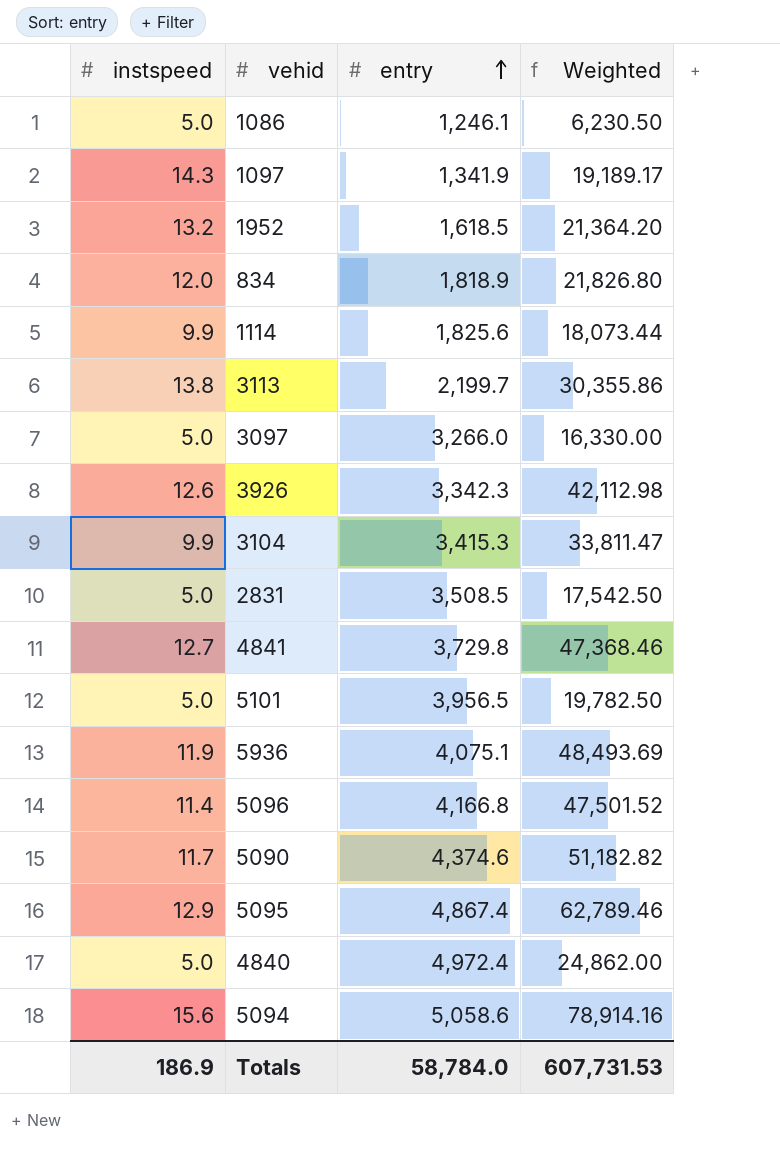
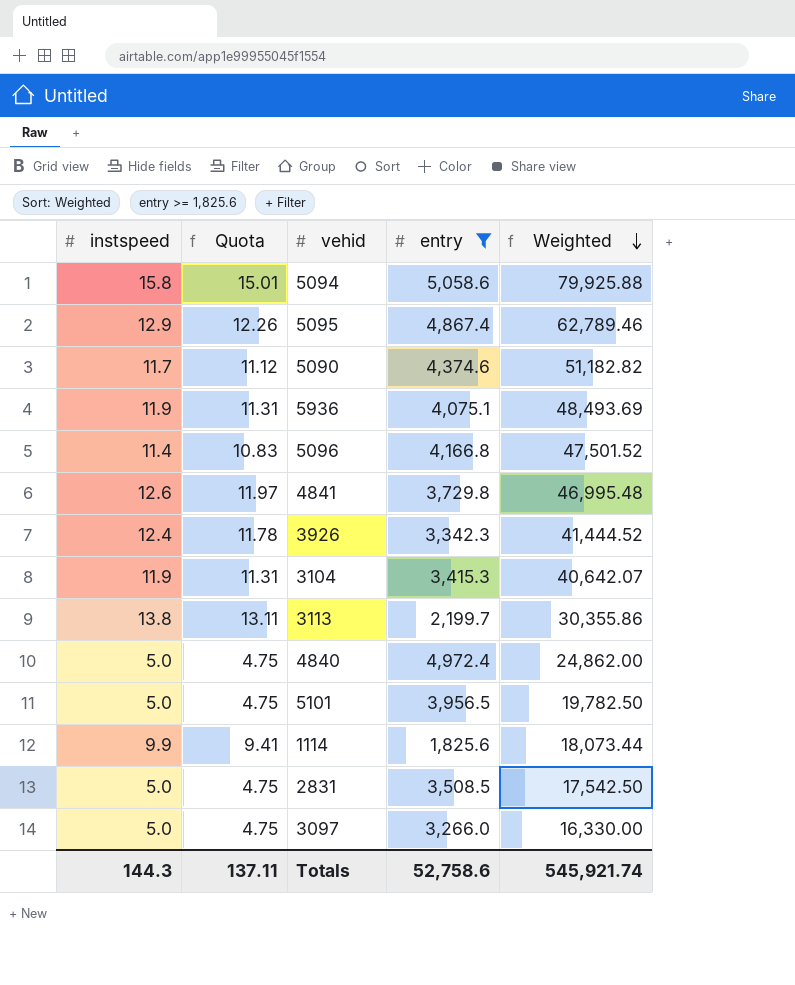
filter: none -> entry >= 1,825.6
row order: entry ascending -> Weighted descending
column Quota | formula: none -> [instspeed] * 0.95
5094 | instspeed: 15.6 -> 15.8
5094 | Weighted: 78,914.16 -> 79,925.88
4841 | instspeed: 12.7 -> 12.6
4841 | Weighted: 47,368.46 -> 46,995.48
3926 | instspeed: 12.6 -> 12.4
3926 | Weighted: 42,112.98 -> 41,444.52
3104 | instspeed: 9.9 -> 11.9
3104 | Weighted: 33,811.47 -> 40,642.07
Totals | instspeed: 186.9 -> 144.3
Totals | entry: 58,784.0 -> 52,758.6
Totals | Weighted: 607,731.53 -> 545,921.74

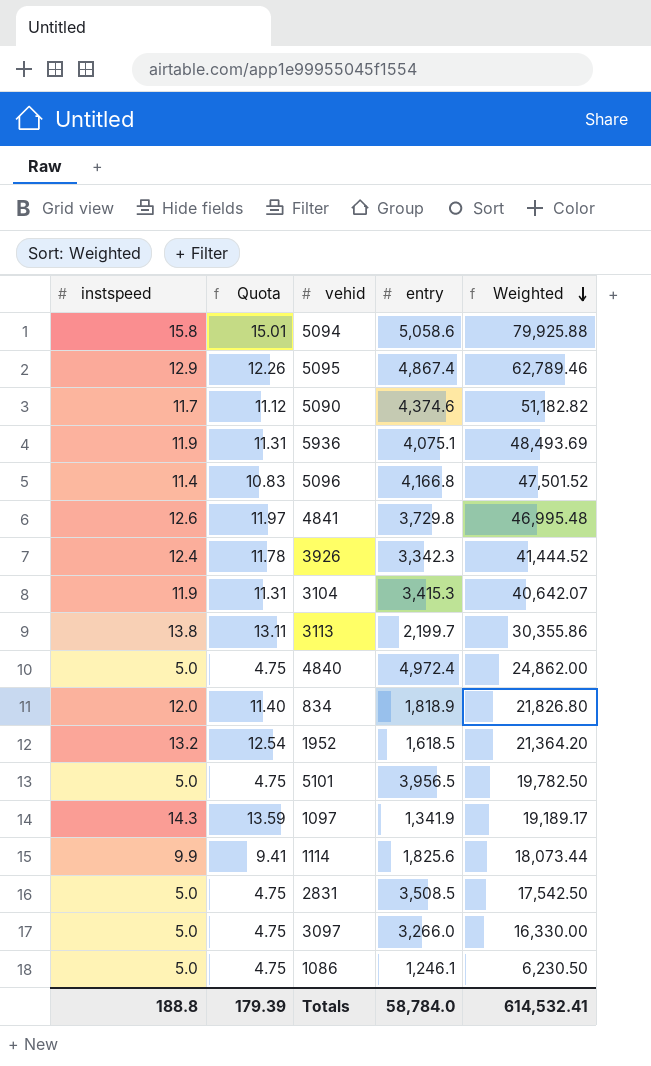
filter: entry >= 1,825.6 -> none
Totals | instspeed: 144.3 -> 188.8
Totals | Quota: 137.11 -> 179.39
Totals | entry: 52,758.6 -> 58,784.0
Totals | Weighted: 545,921.74 -> 614,532.41

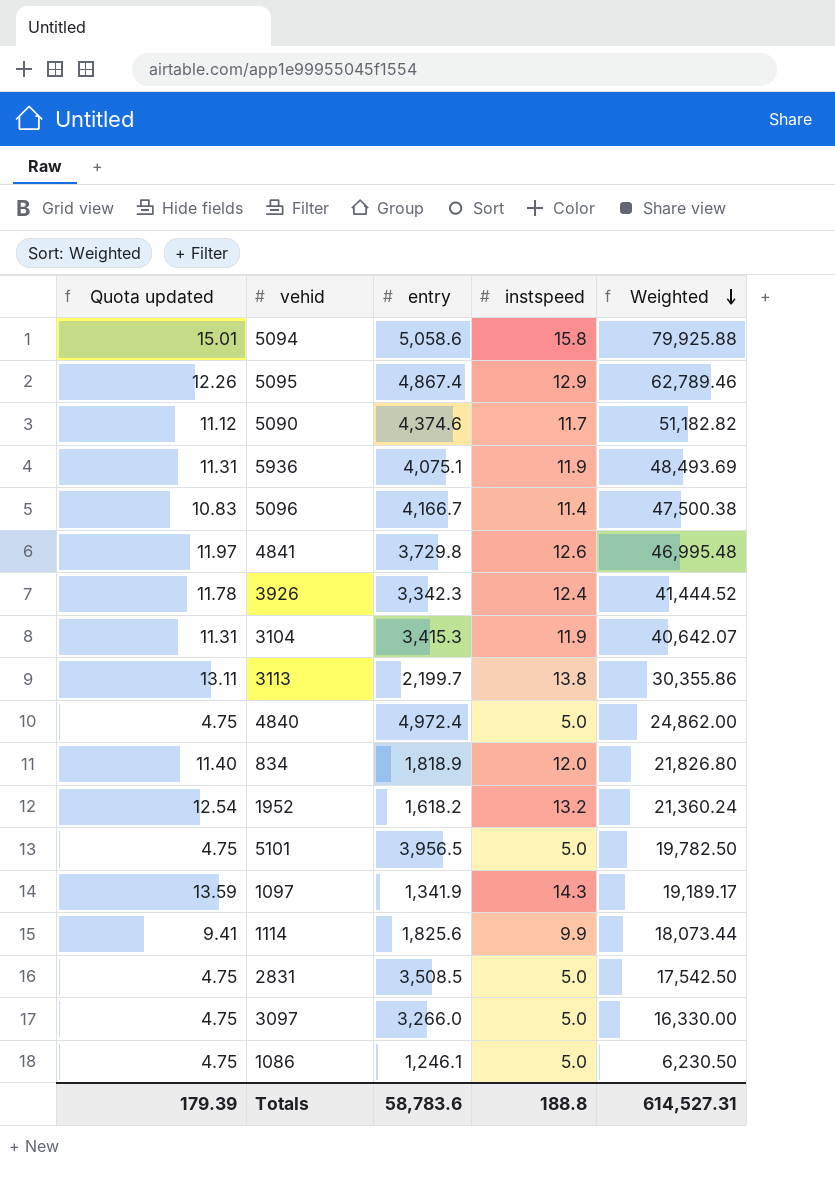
column name: Quota -> Quota updated
column instspeed | position: 1 -> 4
5096 | entry: 4,166.8 -> 4,166.7
5096 | Weighted: 47,501.52 -> 47,500.38
1952 | entry: 1,618.5 -> 1,618.2
1952 | Weighted: 21,364.20 -> 21,360.24
Totals | entry: 58,784.0 -> 58,783.6
Totals | Weighted: 614,532.41 -> 614,527.31

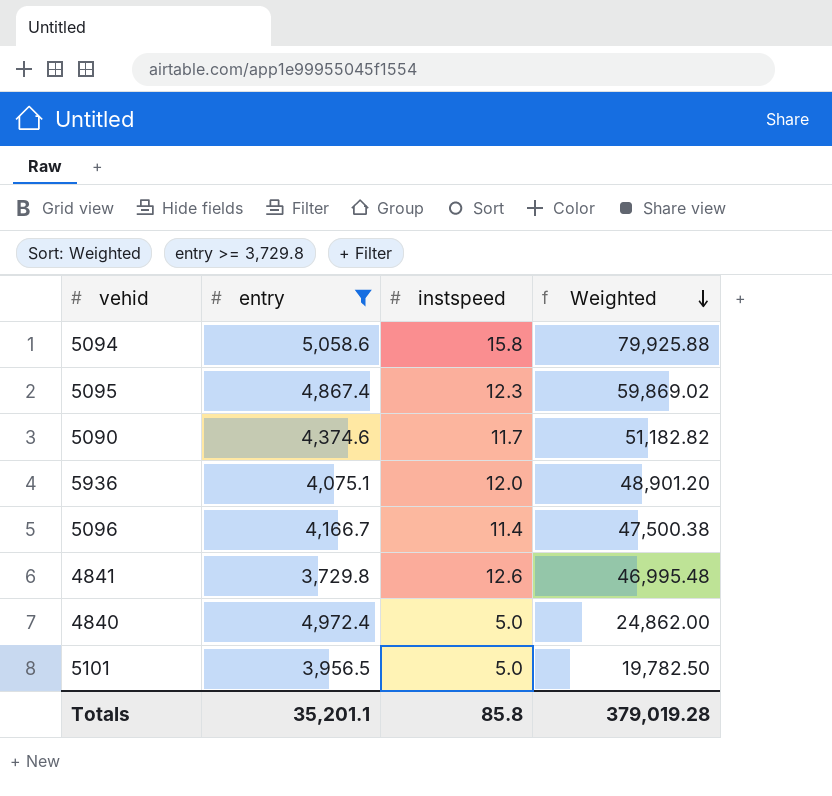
filter: none -> entry >= 3,729.8
column Quota updated | formula: [instspeed] * 0.95 -> none
5095 | instspeed: 12.9 -> 12.3
5095 | Weighted: 62,789.46 -> 59,869.02
5936 | instspeed: 11.9 -> 12.0
5936 | Weighted: 48,493.69 -> 48,901.20
Totals | entry: 58,783.6 -> 35,201.1
Totals | instspeed: 188.8 -> 85.8
Totals | Weighted: 614,527.31 -> 379,019.28

